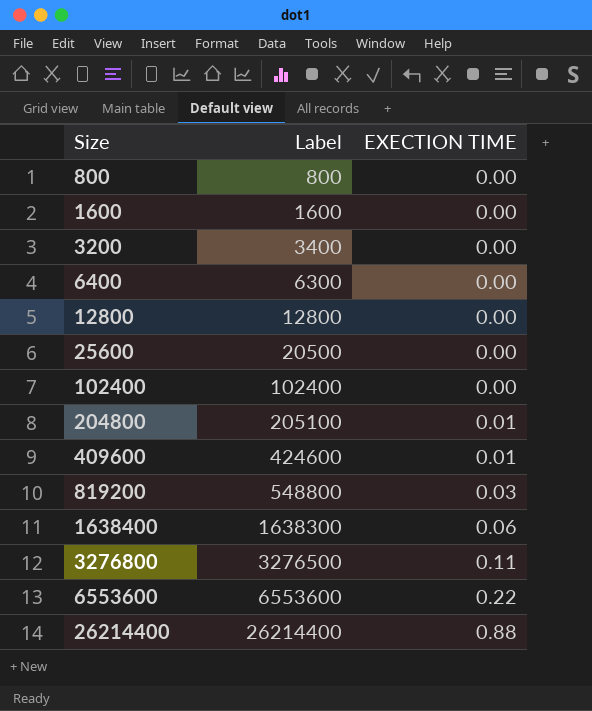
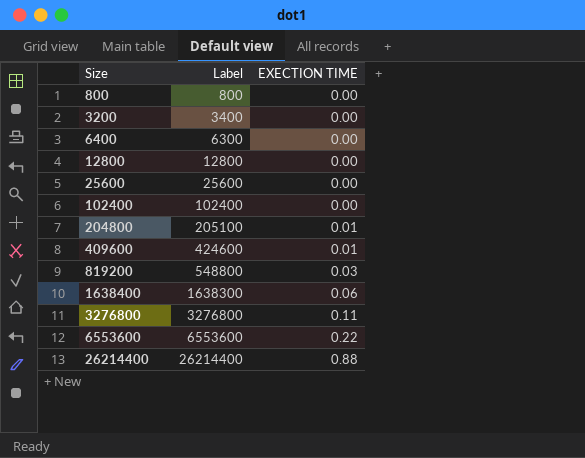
row 1600: 1600 | 0.00 -> none
25600 | Label: 20500 -> 25600
3276800 | Label: 3276500 -> 3276800

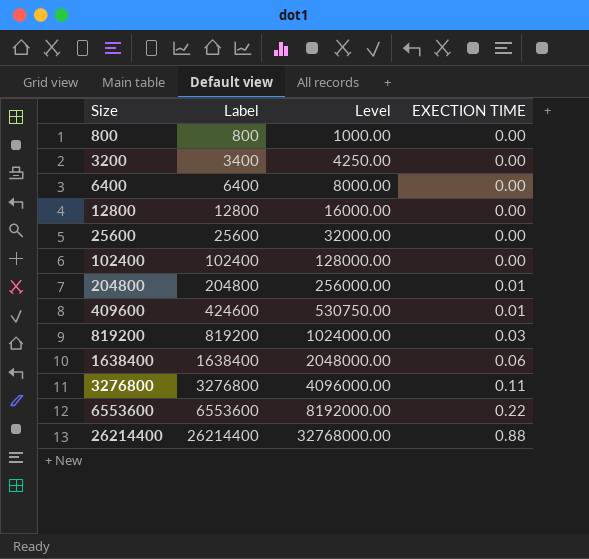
column Level | formula: none -> [Label] * 1.25
6400 | Label: 6300 -> 6400
204800 | Label: 205100 -> 204800
819200 | Label: 548800 -> 819200
1638400 | Label: 1638300 -> 1638400

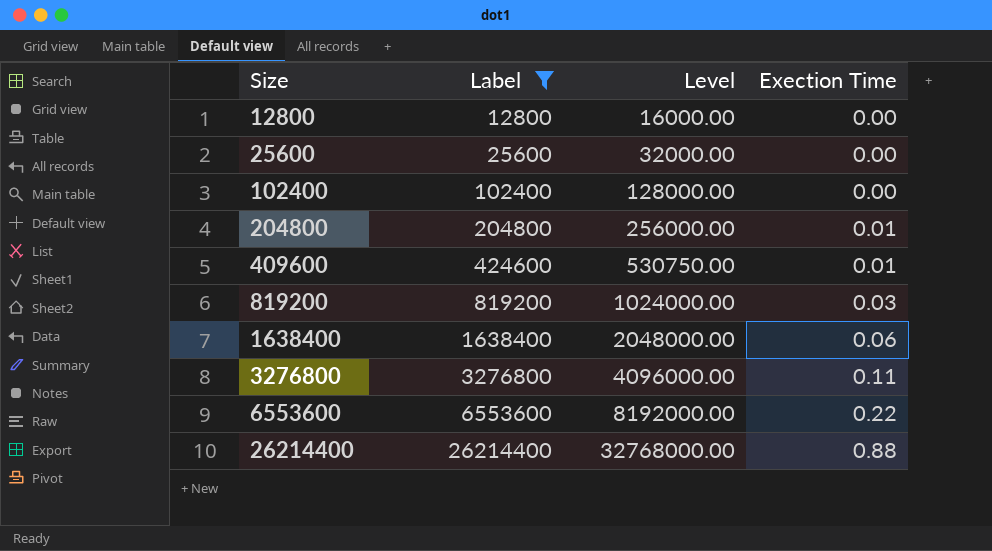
filter: none -> Label >= 12800
column name: EXECTION TIME -> Exection Time

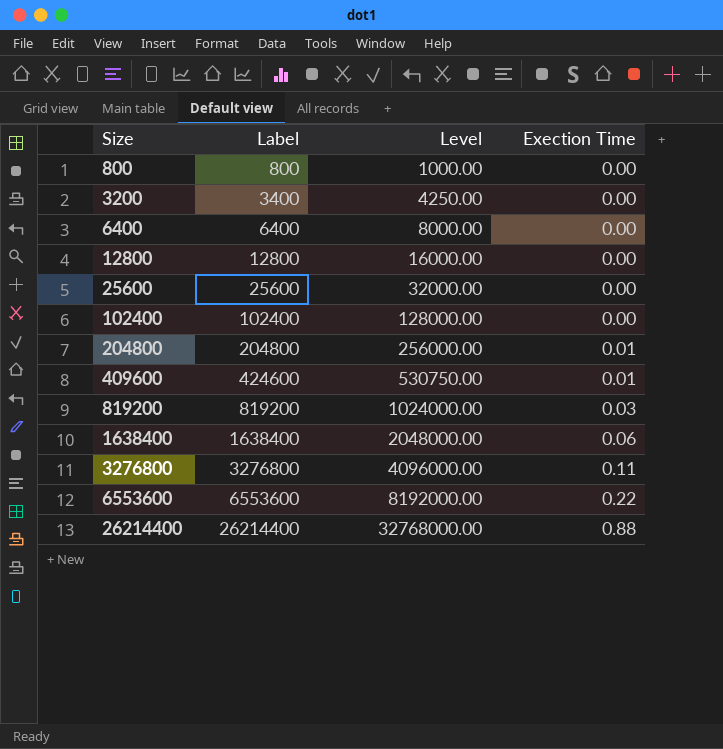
filter: Label >= 12800 -> none

